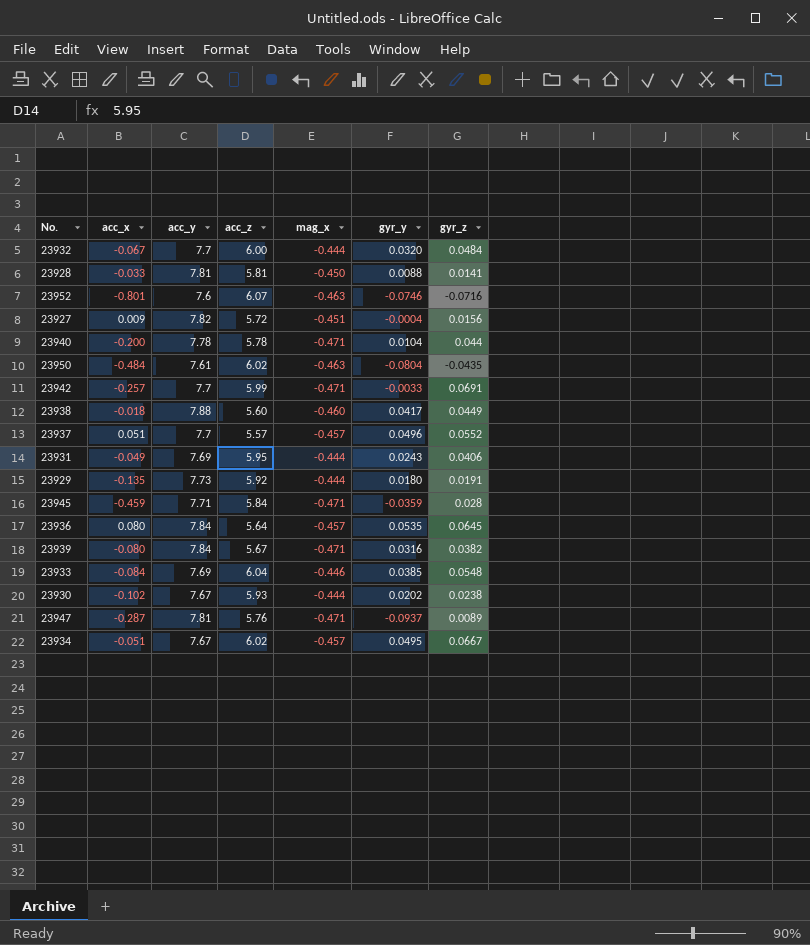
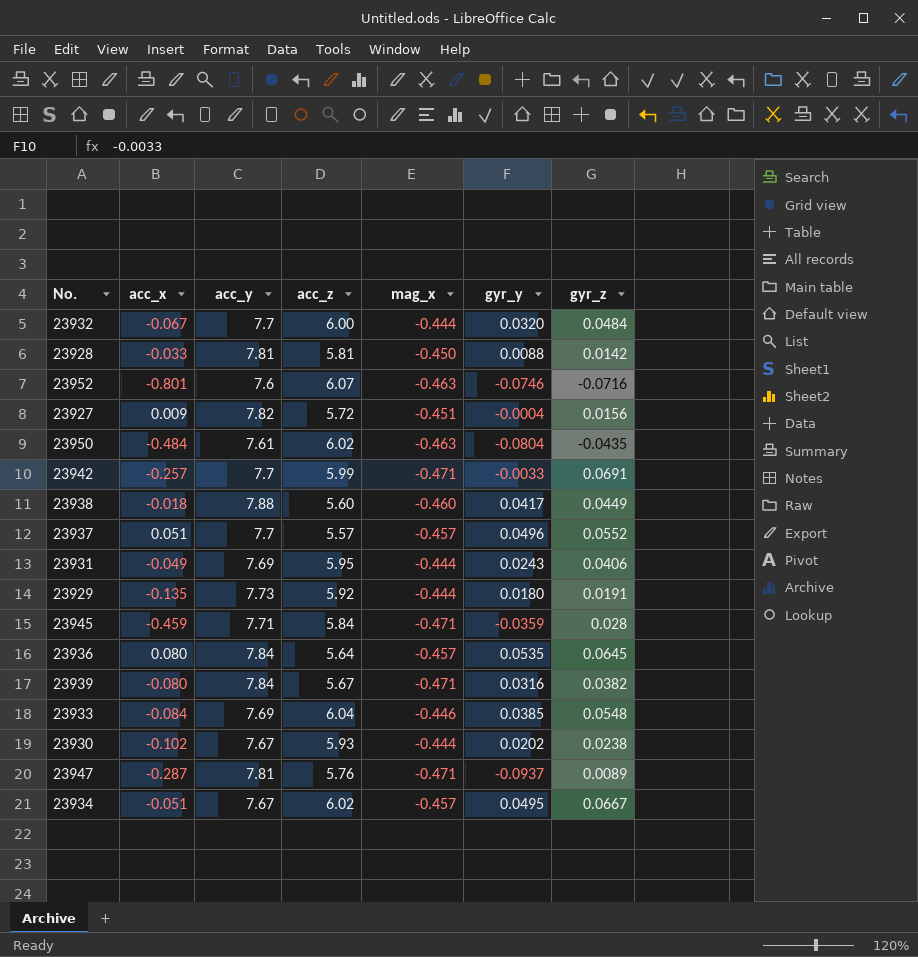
row 23940: -0.200 | 7.78 | 5.78 | -0.471 | 0.0104 | 0.044 -> none
23928 | gyr_z: 0.0141 -> 0.0142

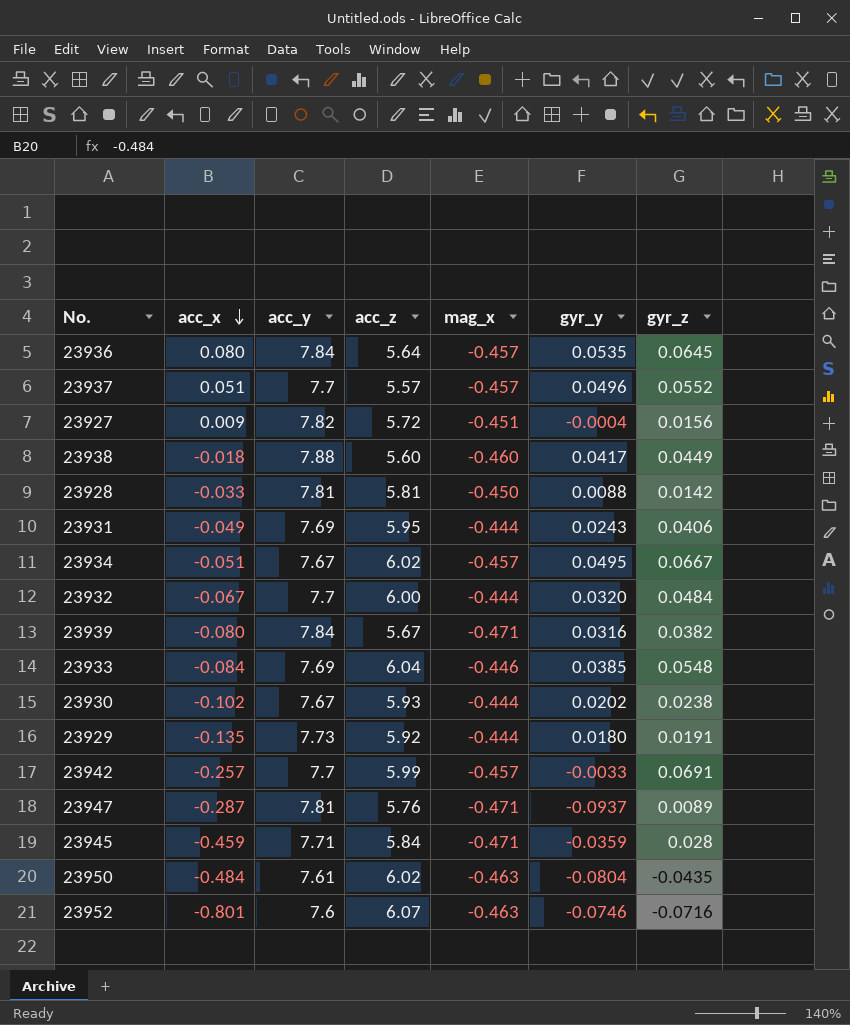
row order: none -> acc_x descending
23942 | mag_x: -0.471 -> -0.457

